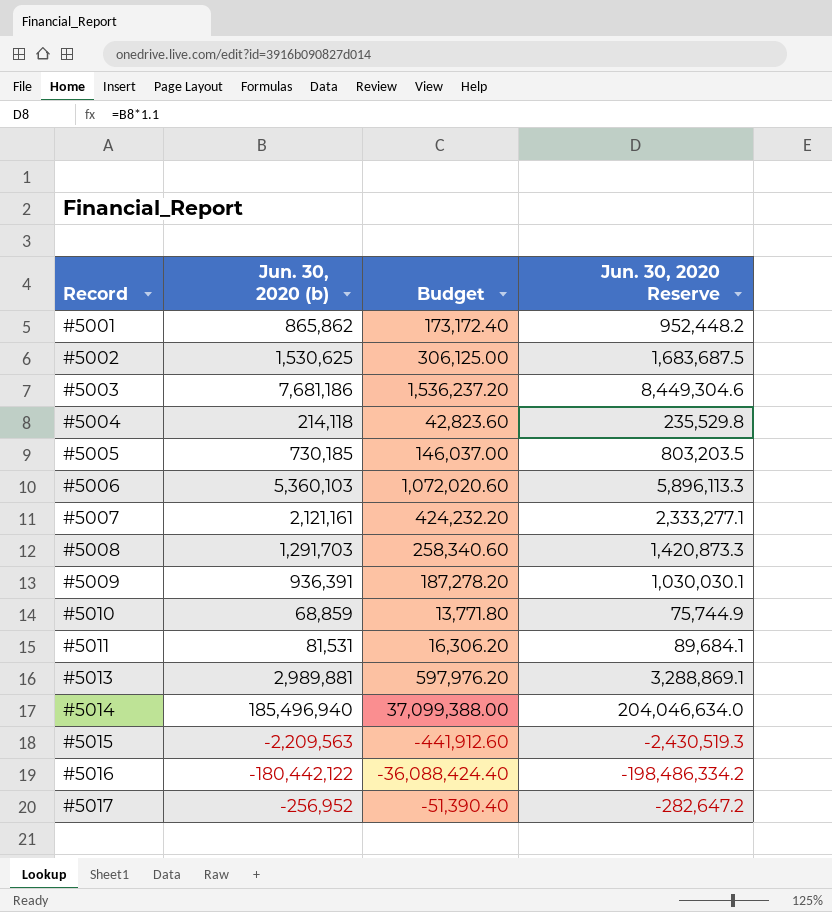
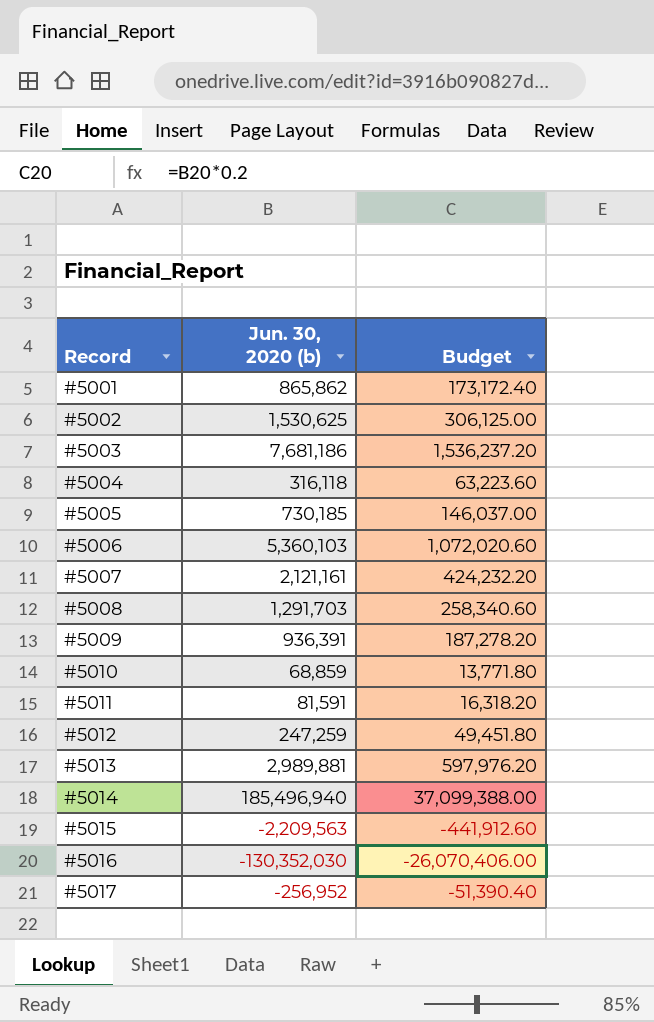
column Jun. 30, 2020 Reserve | formula: [Jun. 30, 2020 (b)] * 1.1 -> none
#5004 | Jun. 30, 2020 (b): 214,118 -> 316,118
#5004 | Budget: 42,823.60 -> 63,223.60
#5011 | Jun. 30, 2020 (b): 81,531 -> 81,591
#5011 | Budget: 16,306.20 -> 16,318.20
row #5012: none -> 247,259 | 49,451.80
#5016 | Jun. 30, 2020 (b): -180,442,122 -> -130,352,030
#5016 | Budget: -36,088,424.40 -> -26,070,406.00

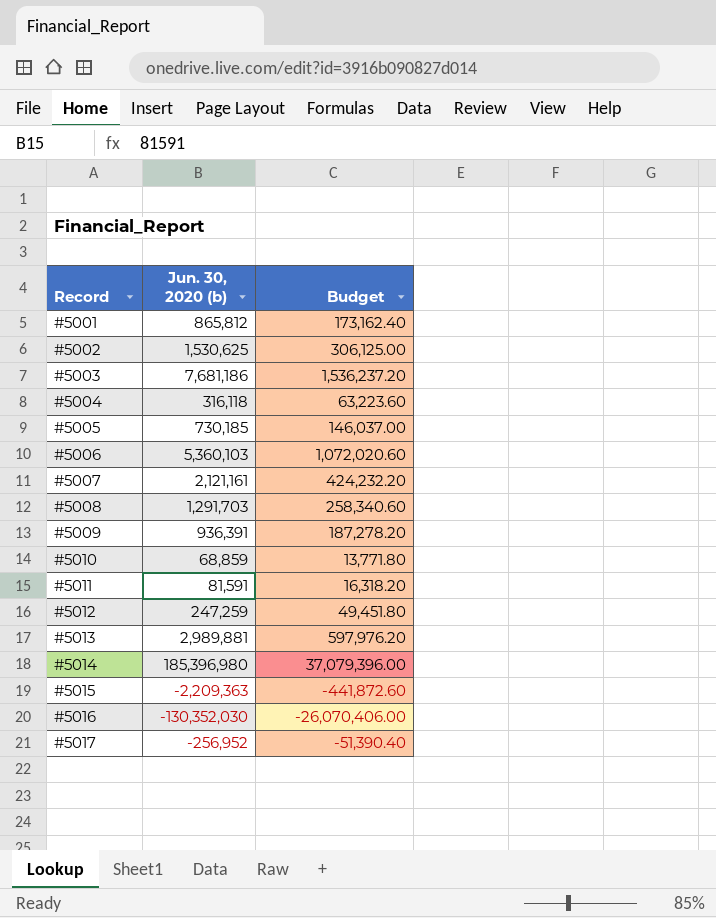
#5001 | Jun. 30, 2020 (b): 865,862 -> 865,812
#5001 | Budget: 173,172.40 -> 173,162.40
#5014 | Jun. 30, 2020 (b): 185,496,940 -> 185,396,980
#5014 | Budget: 37,099,388.00 -> 37,079,396.00
#5015 | Jun. 30, 2020 (b): -2,209,563 -> -2,209,363
#5015 | Budget: -441,912.60 -> -441,872.60

